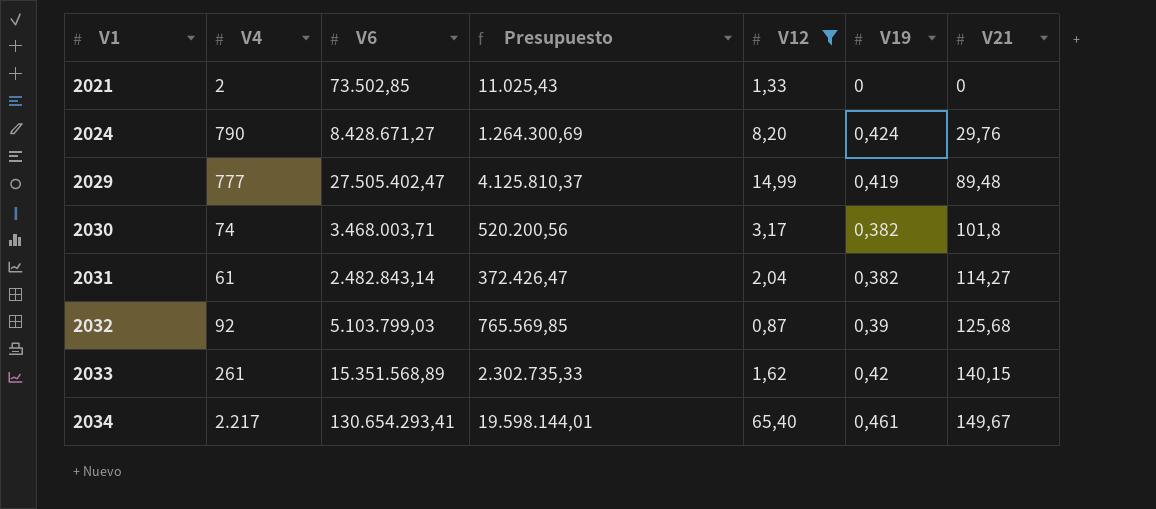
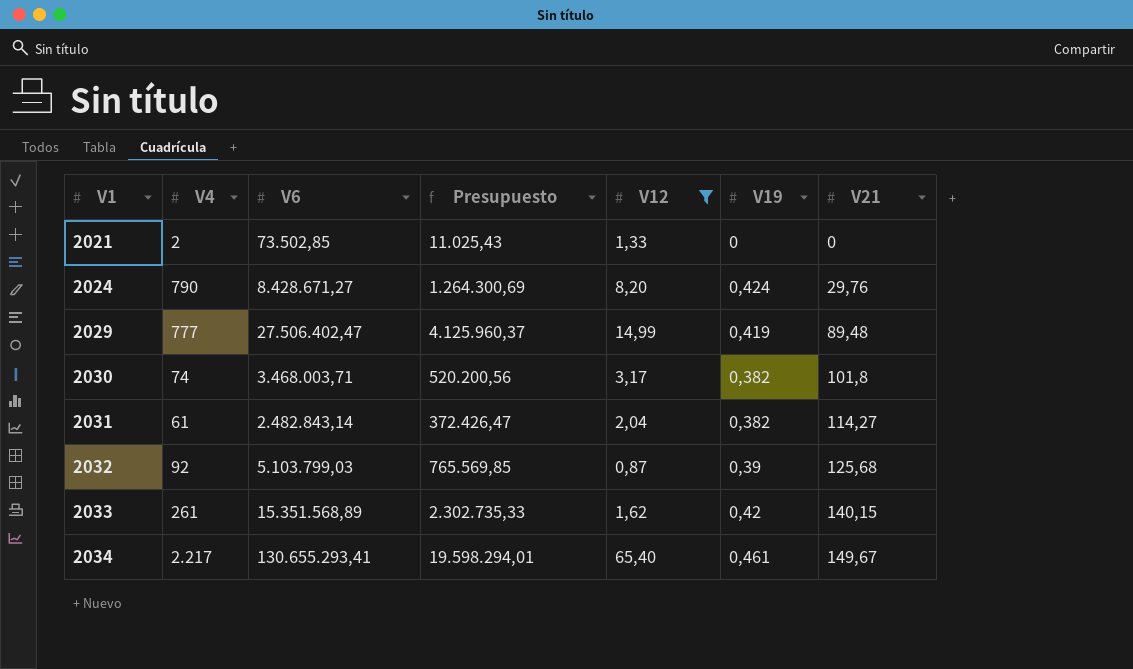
2029 | V6: 27.505.402,47 -> 27.506.402,47
2029 | Presupuesto: 4.125.810,37 -> 4.125.960,37
2034 | V6: 130.654.293,41 -> 130.655.293,41
2034 | Presupuesto: 19.598.144,01 -> 19.598.294,01

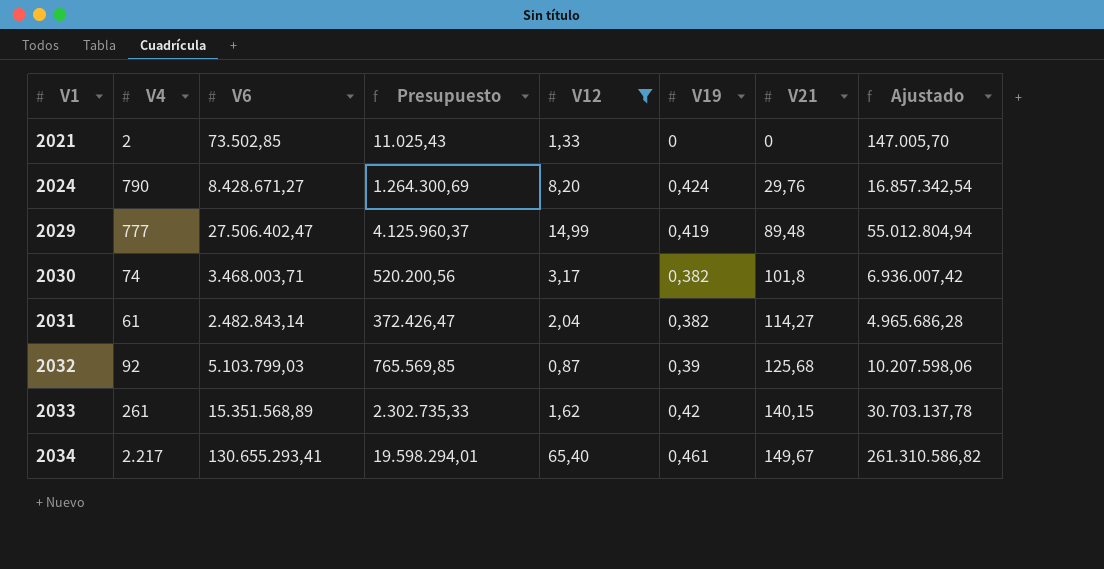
column Ajustado | formula: none -> [V6] * 2

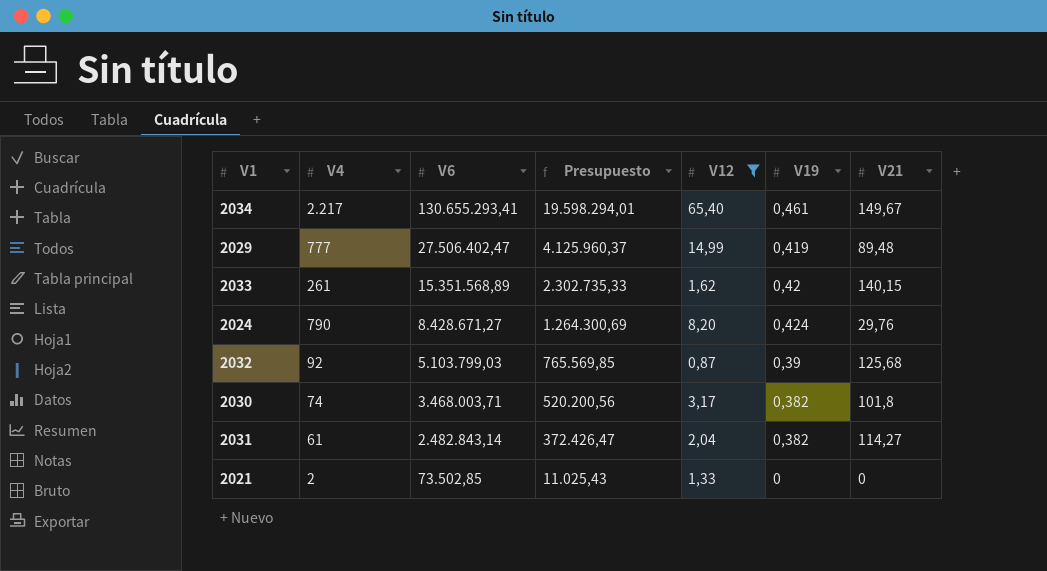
row order: V1 ascending -> V6 descending
column Ajustado | formula: [V6] * 2 -> none

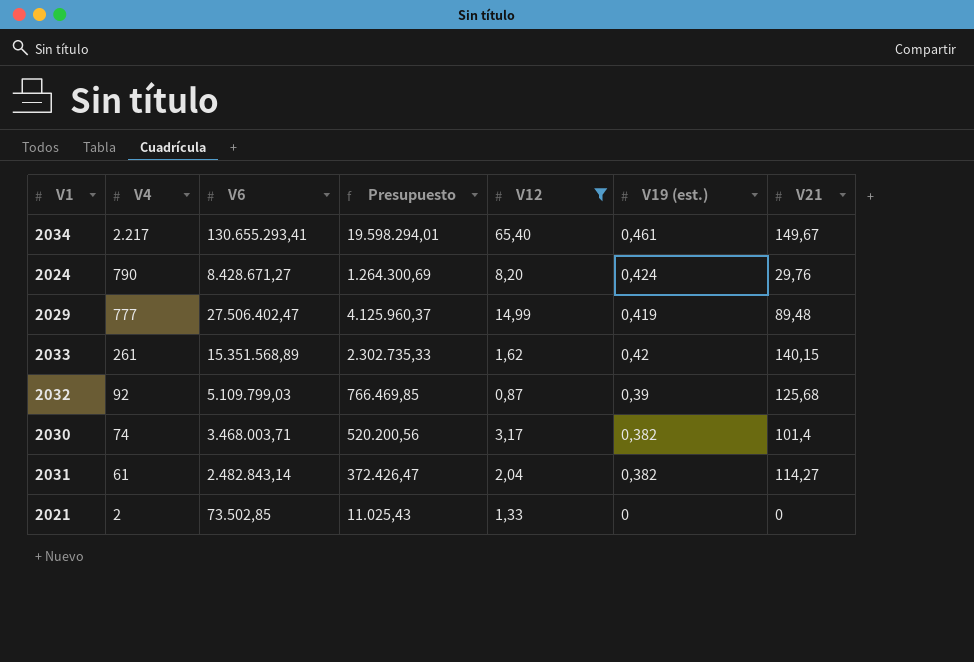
row order: V6 descending -> V4 descending
column name: V19 -> V19 (est.)
2032 | V6: 5.103.799,03 -> 5.109.799,03
2032 | Presupuesto: 765.569,85 -> 766.469,85
2030 | V21: 101,8 -> 101,4

